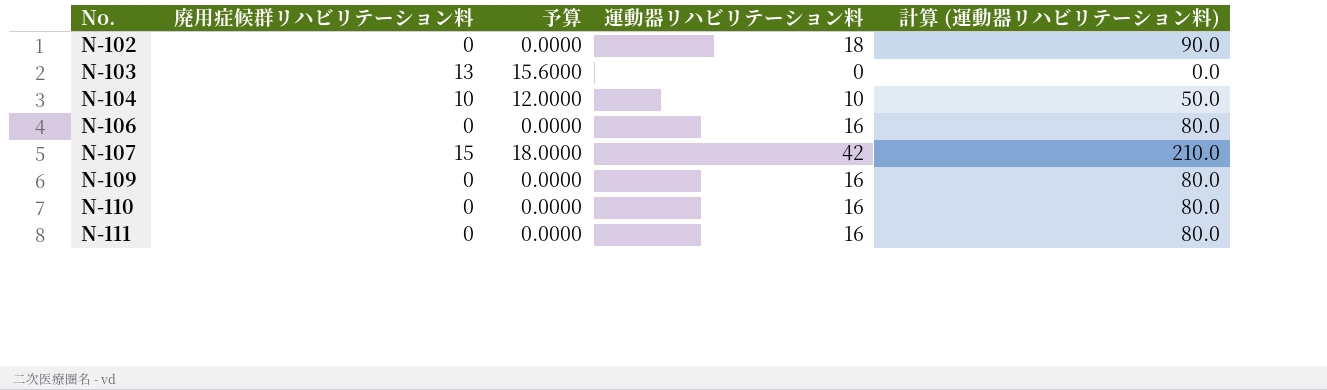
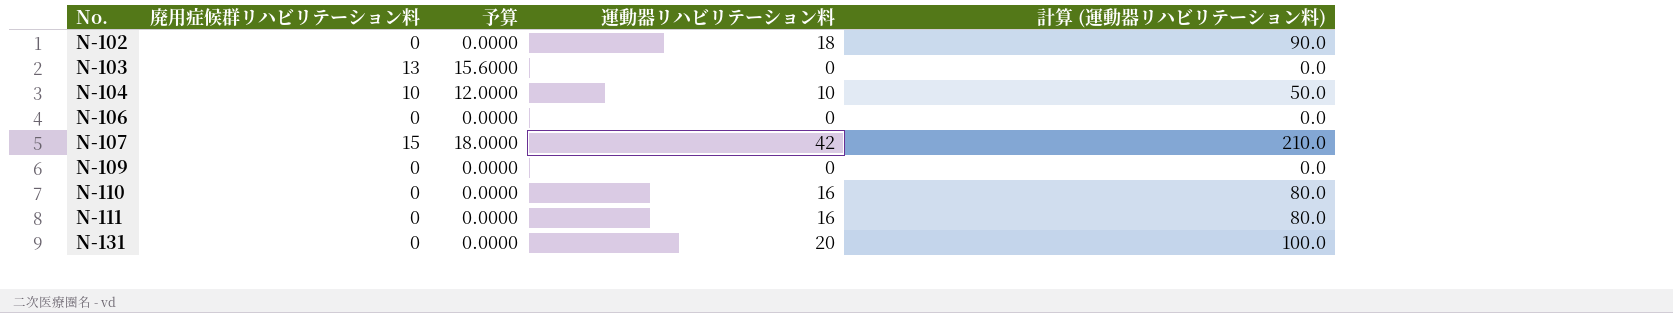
N-106 | 運動器リハビリテーション料: 16 -> 0
N-106 | 計算 (運動器リハビリテーション料): 80.0 -> 0.0
N-109 | 運動器リハビリテーション料: 16 -> 0
N-109 | 計算 (運動器リハビリテーション料): 80.0 -> 0.0
row N-131: none -> 0 | 0.0000 | 20 | 100.0

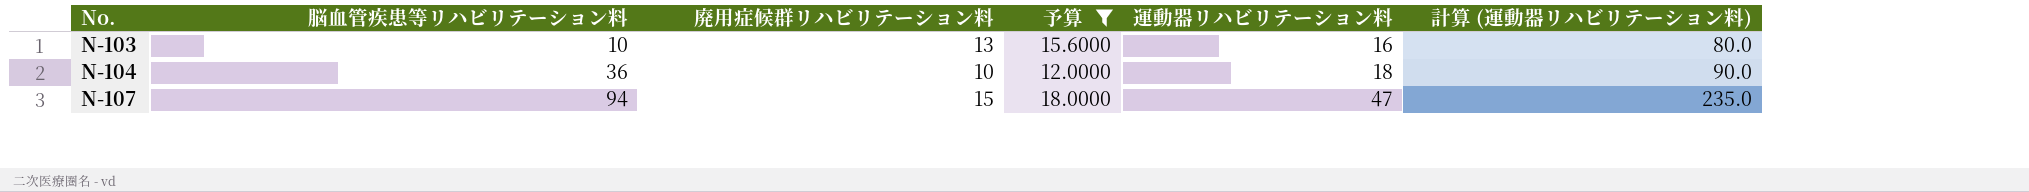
filter: none -> 予算 != 0.0000
column 脳血管疾患等リハビリテーション料 | position: none -> 2
N-103 | 運動器リハビリテーション料: 0 -> 16
N-103 | 計算 (運動器リハビリテーション料): 0.0 -> 80.0
N-104 | 運動器リハビリテーション料: 10 -> 18
N-104 | 計算 (運動器リハビリテーション料): 50.0 -> 90.0
N-107 | 運動器リハビリテーション料: 42 -> 47
N-107 | 計算 (運動器リハビリテーション料): 210.0 -> 235.0

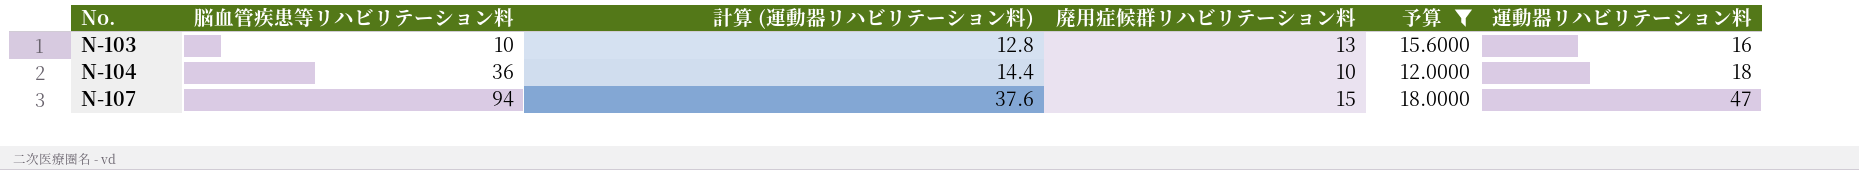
column 計算 (運動器リハビリテーション料) | formula: [運動器リハビリテーション料] * 5 -> [運動器リハビリテーション料] * 0.8
column 計算 (運動器リハビリテーション料) | position: 6 -> 3

